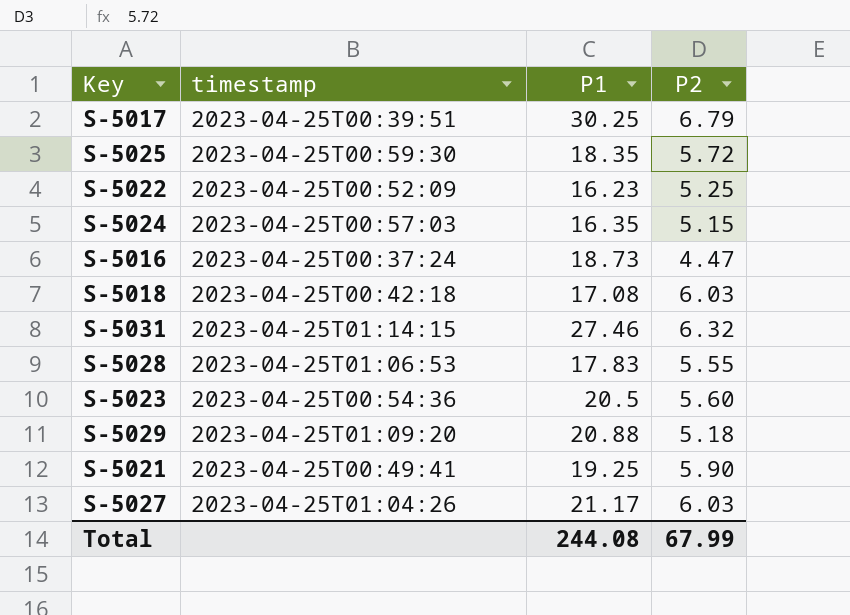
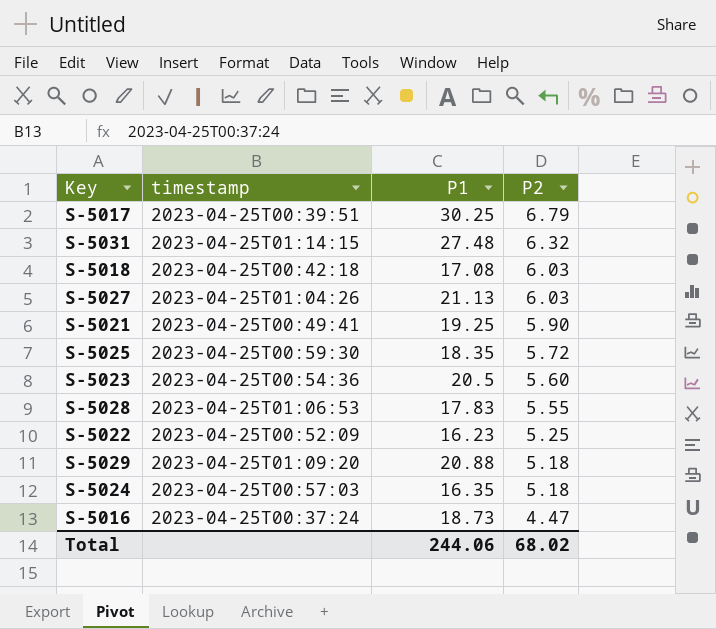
row order: none -> P2 descending
S-5031 | P1: 27.46 -> 27.48
S-5027 | P1: 21.17 -> 21.13
S-5024 | P2: 5.15 -> 5.18
Total | P1: 244.08 -> 244.06
Total | P2: 67.99 -> 68.02

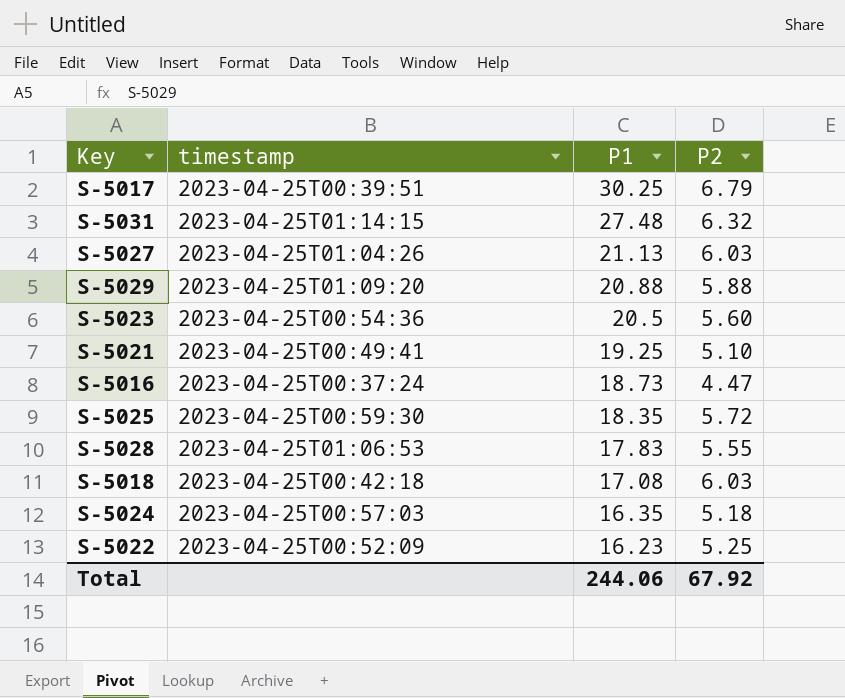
row order: P2 descending -> P1 descending
S-5029 | P2: 5.18 -> 5.88
S-5021 | P2: 5.90 -> 5.10
Total | P2: 68.02 -> 67.92

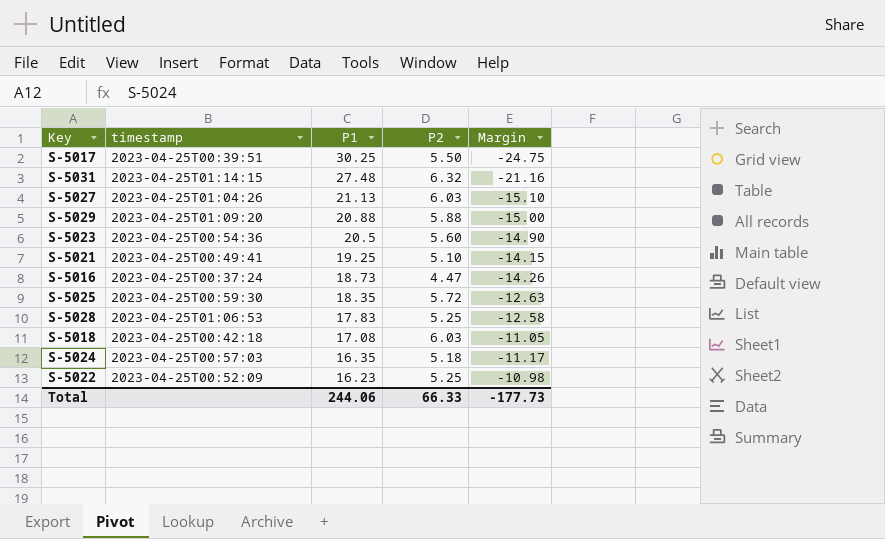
column Margin | formula: none -> [P2] - [P1]
S-5017 | P2: 6.79 -> 5.50
S-5028 | P2: 5.55 -> 5.25
Total | P2: 67.92 -> 66.33

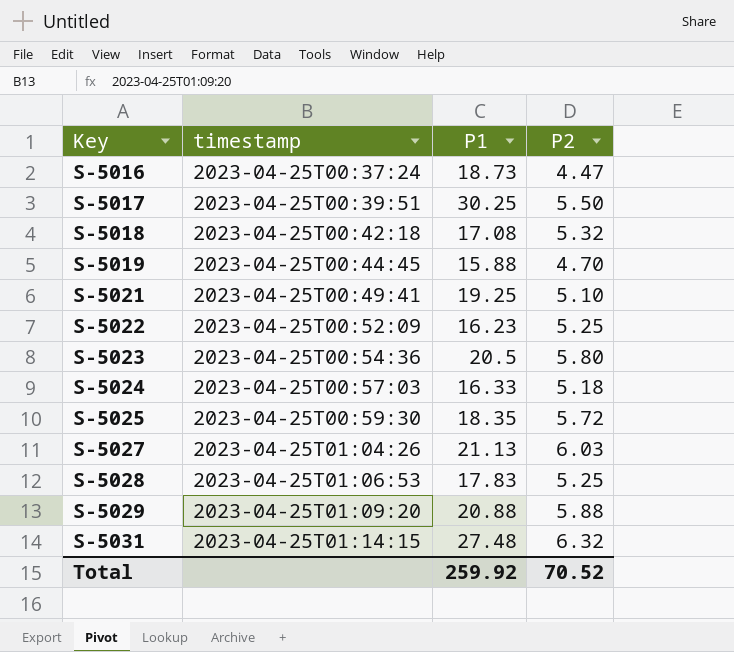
row order: P1 descending -> Key ascending
column Margin | formula: [P2] - [P1] -> none
S-5018 | P2: 6.03 -> 5.32
row S-5019: none -> 2023-04-25T00:44:45 | 15.88 | 4.70
S-5023 | P2: 5.60 -> 5.80
S-5024 | P1: 16.35 -> 16.33
Total | P1: 244.06 -> 259.92
Total | P2: 66.33 -> 70.52

